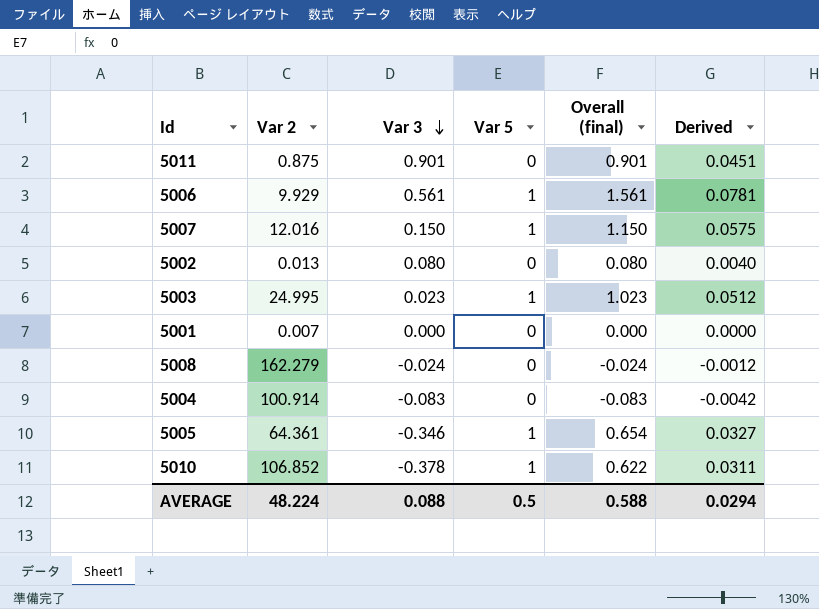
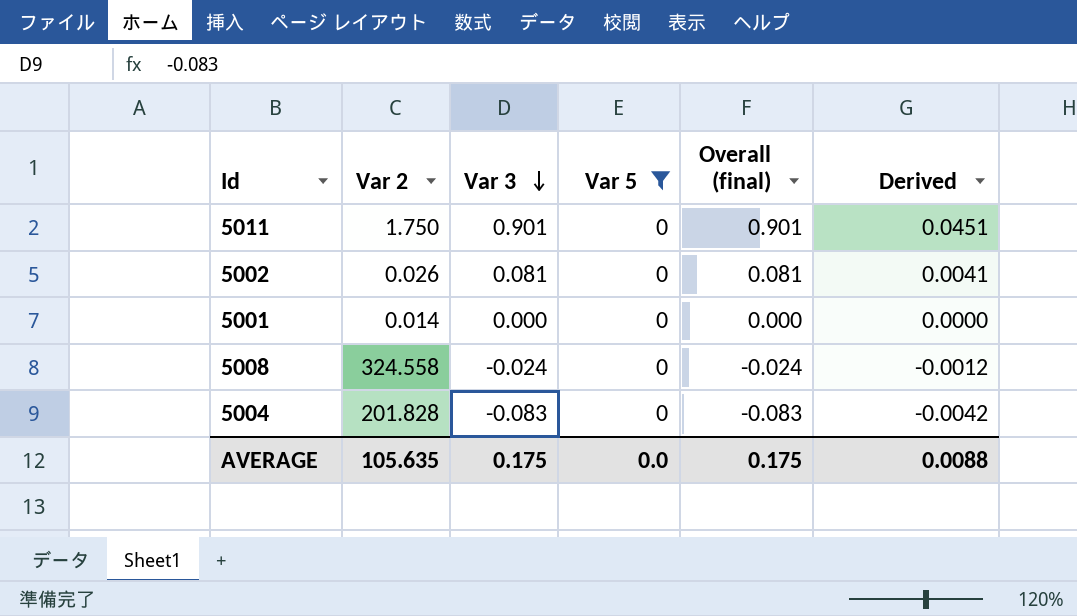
filter: none -> Var 5 = 0
5011 | Var 2: 0.875 -> 1.750
5002 | Var 2: 0.013 -> 0.026
5002 | Var 3: 0.080 -> 0.081
5002 | Overall (final): 0.080 -> 0.081
5002 | Derived: 0.0040 -> 0.0041
5001 | Var 2: 0.007 -> 0.014
5008 | Var 2: 162.279 -> 324.558
5004 | Var 2: 100.914 -> 201.828
AVERAGE | Var 2: 48.224 -> 105.635
AVERAGE | Var 3: 0.088 -> 0.175
AVERAGE | Var 5: 0.5 -> 0.0
AVERAGE | Overall (final): 0.588 -> 0.175
AVERAGE | Derived: 0.0294 -> 0.0088

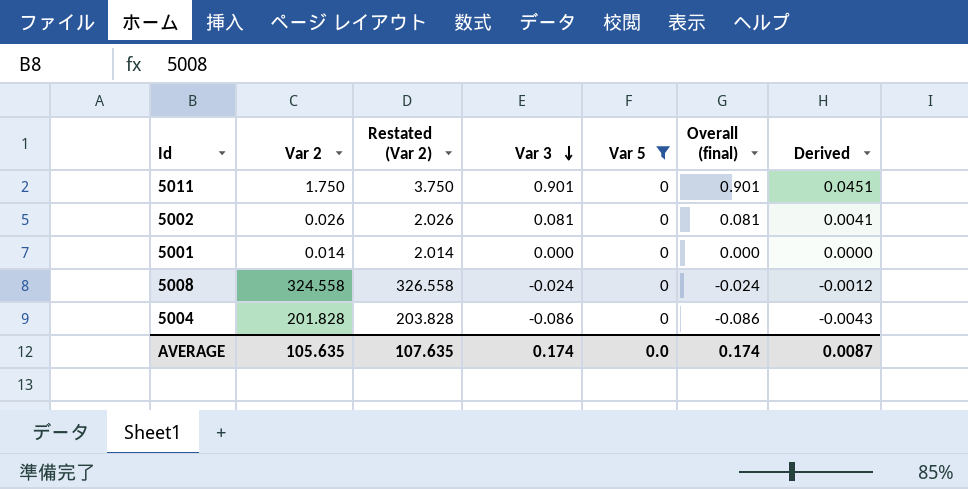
column Restated (Var 2) | formula: none -> [Var 2] + 2
5004 | Var 3: -0.083 -> -0.086
5004 | Overall (final): -0.083 -> -0.086
5004 | Derived: -0.0042 -> -0.0043
AVERAGE | Var 3: 0.175 -> 0.174
AVERAGE | Overall (final): 0.175 -> 0.174
AVERAGE | Derived: 0.0088 -> 0.0087

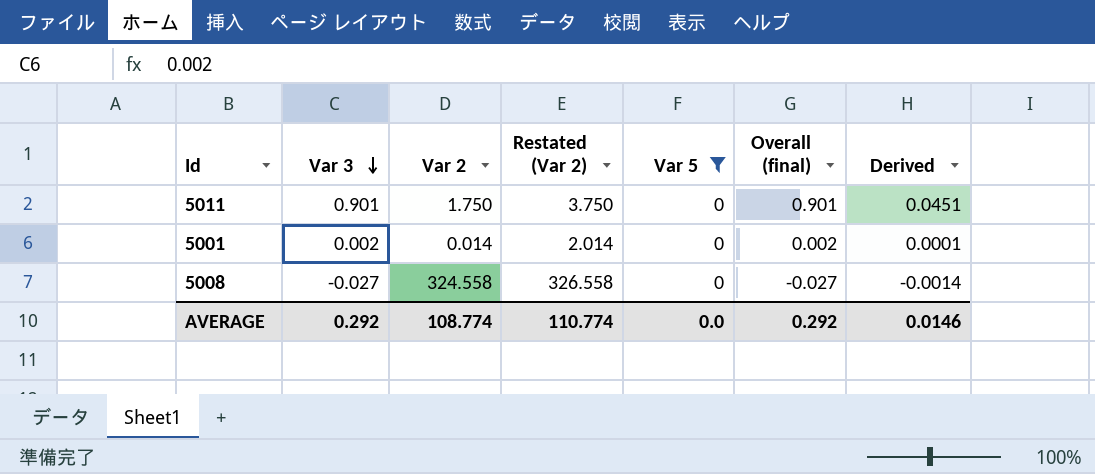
column Var 3 | position: 4 -> 2
row 5002: 0.026 | 2.026 | 0.081 | 0 | 0.081 | 0.0041 -> none
row 5004: 201.828 | 203.828 | -0.086 | 0 | -0.086 | -0.0043 -> none
5001 | Var 3: 0.000 -> 0.002
5001 | Overall (final): 0.000 -> 0.002
5001 | Derived: 0.0000 -> 0.0001
5008 | Var 3: -0.024 -> -0.027
5008 | Overall (final): -0.024 -> -0.027
5008 | Derived: -0.0012 -> -0.0014
AVERAGE | Var 3: 0.174 -> 0.292
AVERAGE | Var 2: 105.635 -> 108.774
AVERAGE | Restated (Var 2): 107.635 -> 110.774
AVERAGE | Overall (final): 0.174 -> 0.292
AVERAGE | Derived: 0.0087 -> 0.0146

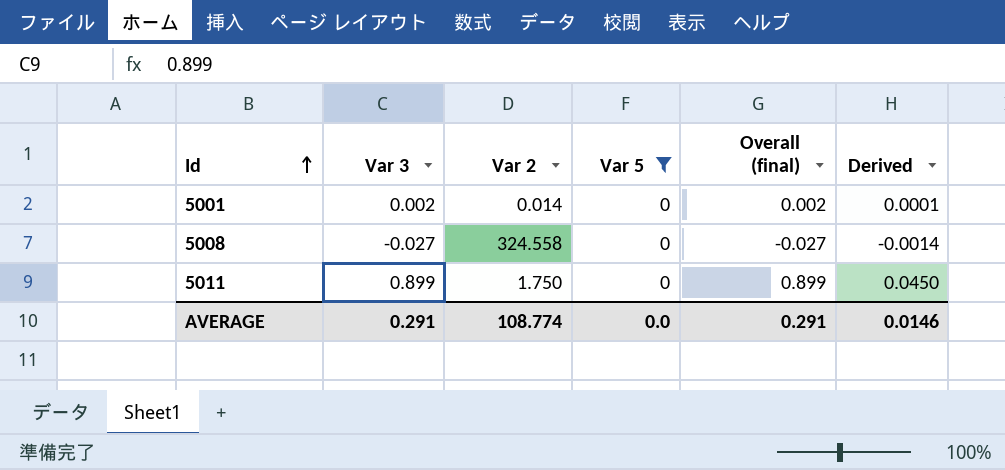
row order: Var 3 descending -> Id ascending
column Restated (Var 2) | formula: [Var 2] + 2 -> none
5011 | Var 3: 0.901 -> 0.899
5011 | Overall (final): 0.901 -> 0.899
5011 | Derived: 0.0451 -> 0.0450
AVERAGE | Var 3: 0.292 -> 0.291
AVERAGE | Overall (final): 0.292 -> 0.291

